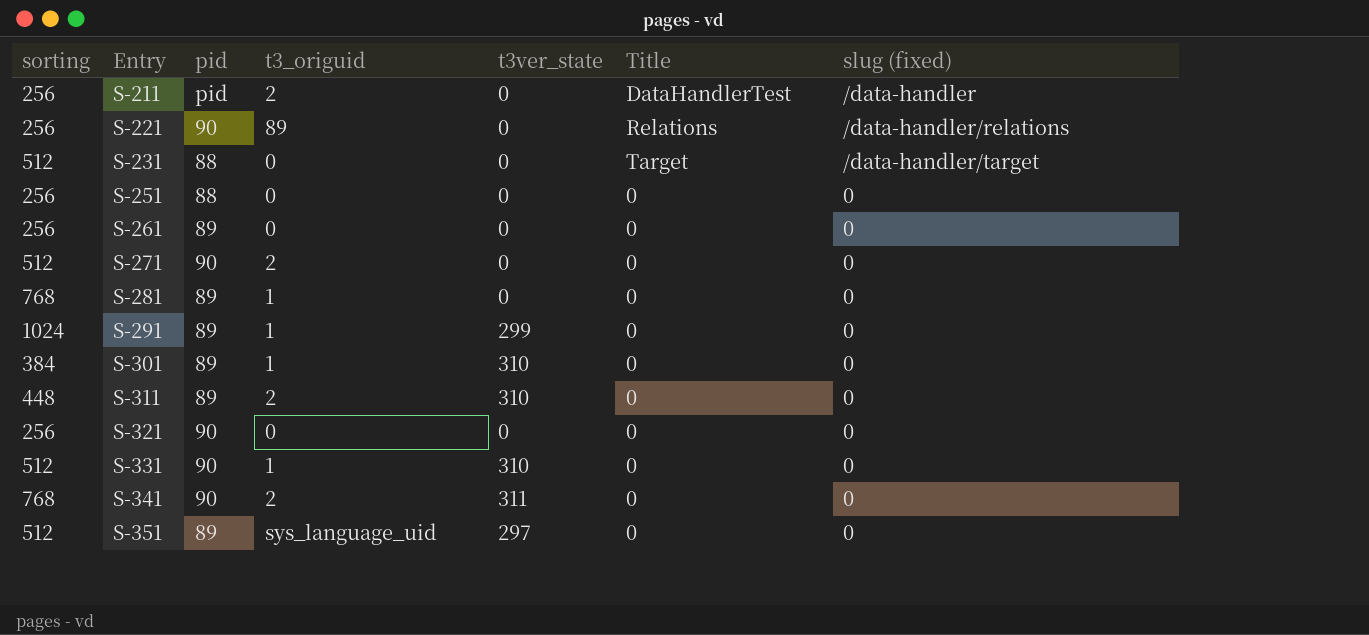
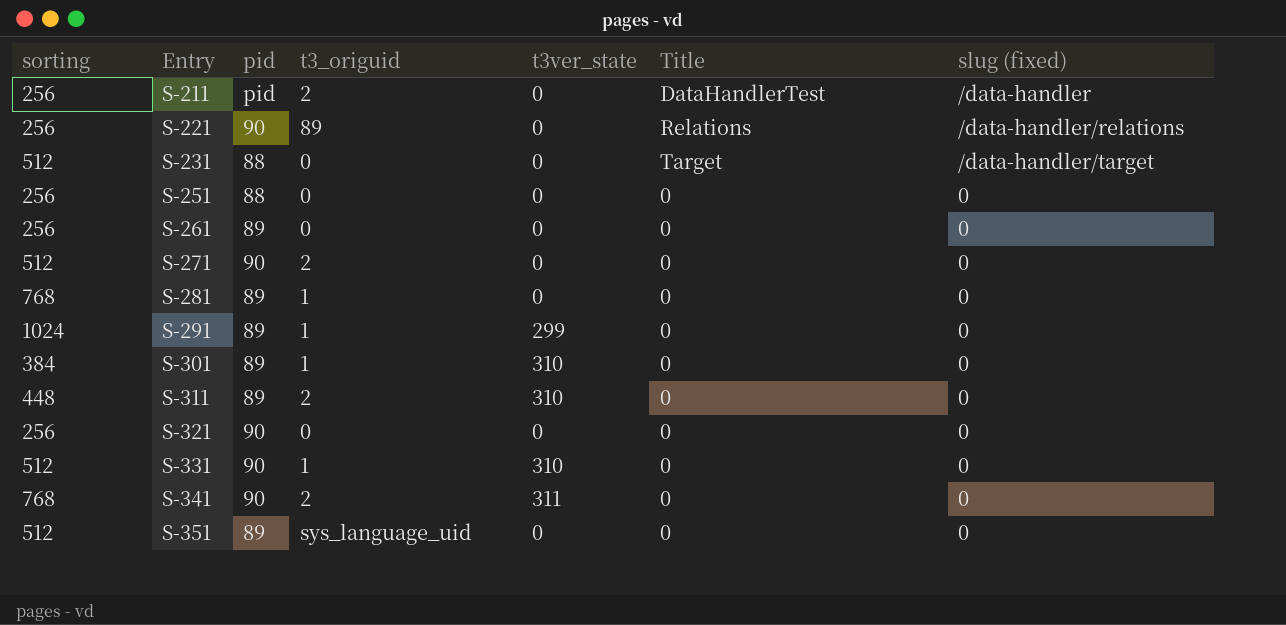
S-351 | t3ver_state: 297 -> 0

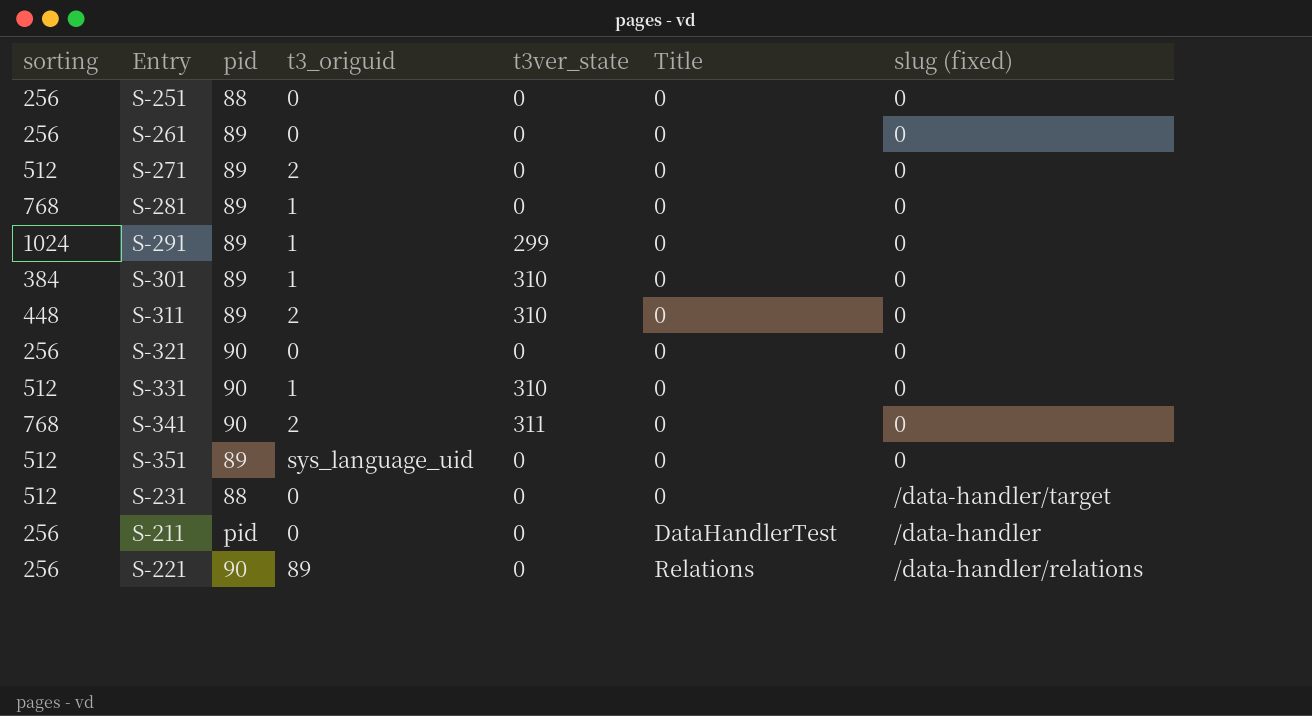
row order: Entry ascending -> Title ascending
S-271 | pid: 90 -> 89
S-231 | Title: Target -> 0
S-211 | t3_origuid: 2 -> 0

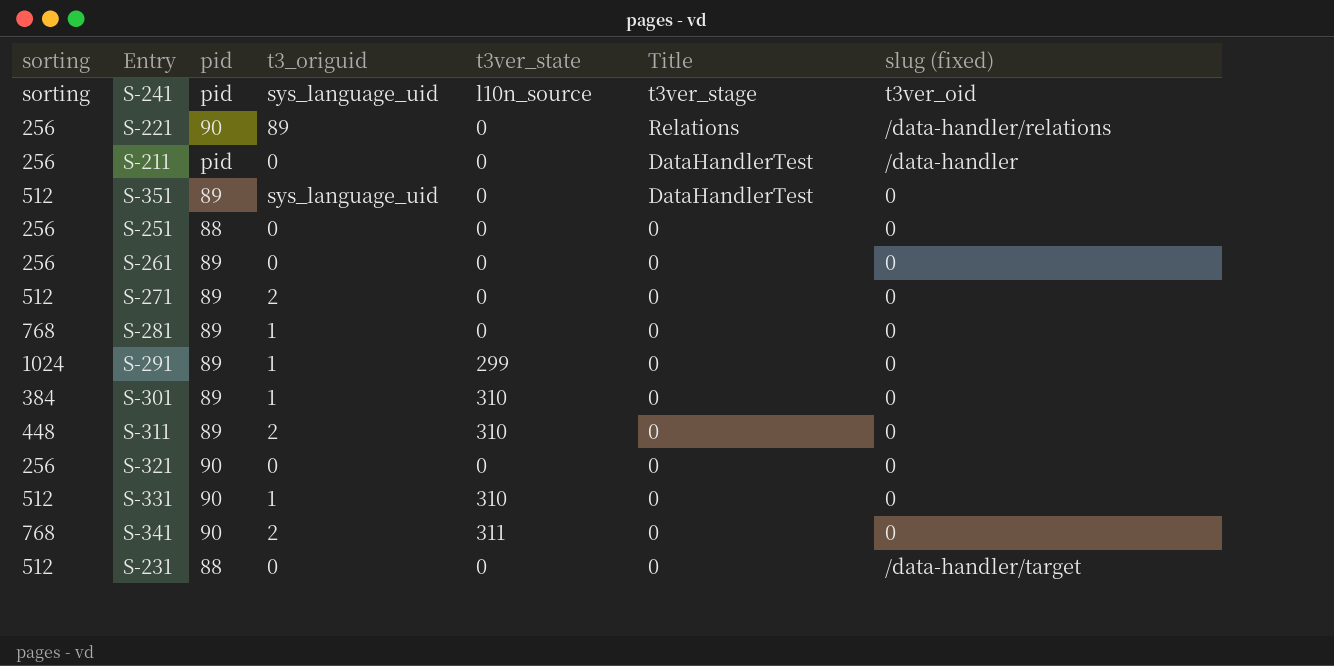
row order: Title ascending -> Title descending
row S-241: none -> sorting | pid | sys_language_uid | l10n_source | t3ver_stage | t3ver_oid
S-351 | Title: 0 -> DataHandlerTest

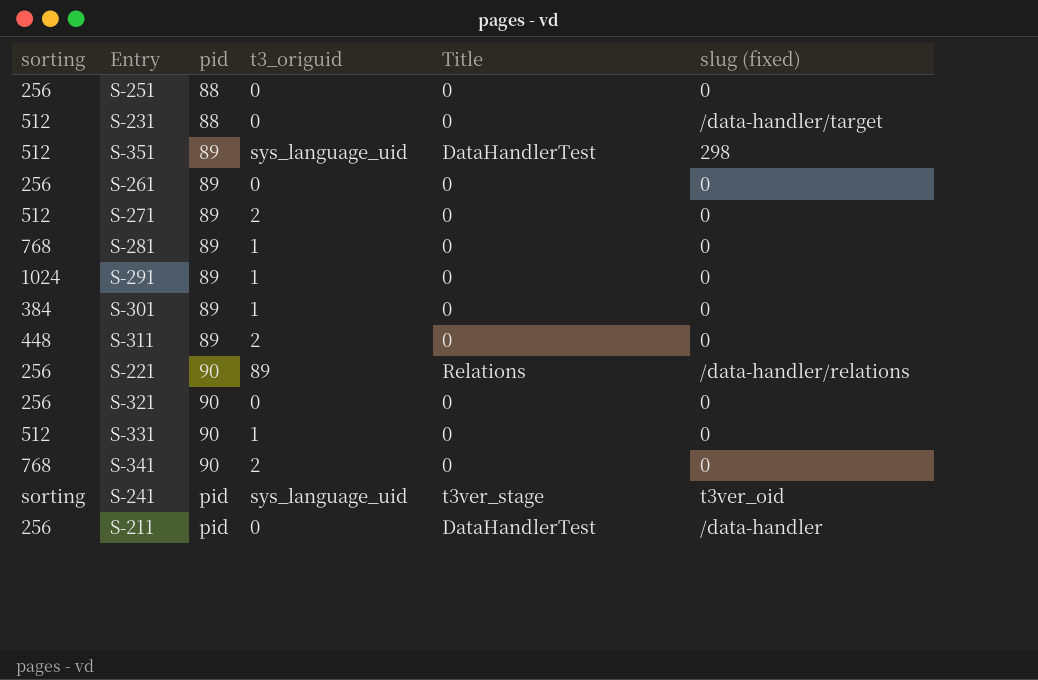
row order: Title descending -> pid ascending
column t3ver_state | position: 5 -> none
S-351 | slug (fixed): 0 -> 298

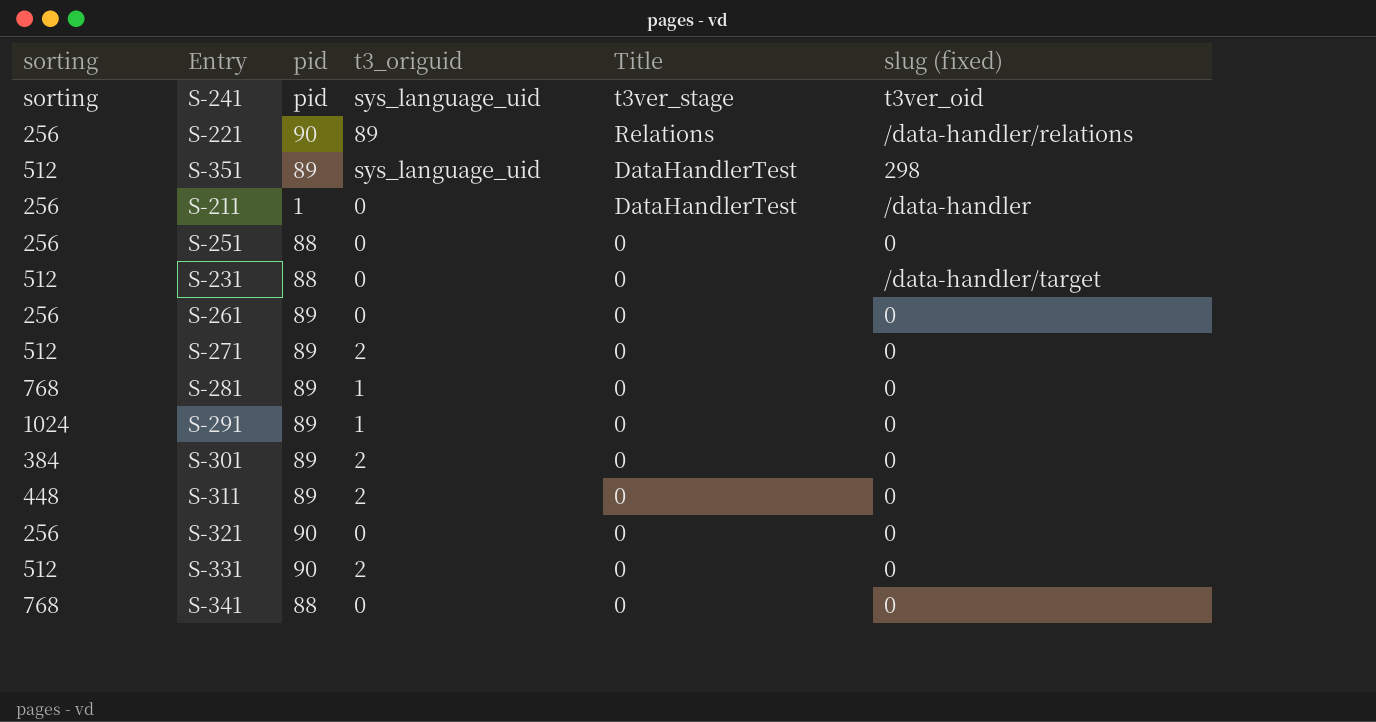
row order: pid ascending -> Title descending
S-211 | pid: pid -> 1
S-301 | t3_origuid: 1 -> 2
S-331 | t3_origuid: 1 -> 2
S-341 | pid: 90 -> 88
S-341 | t3_origuid: 2 -> 0

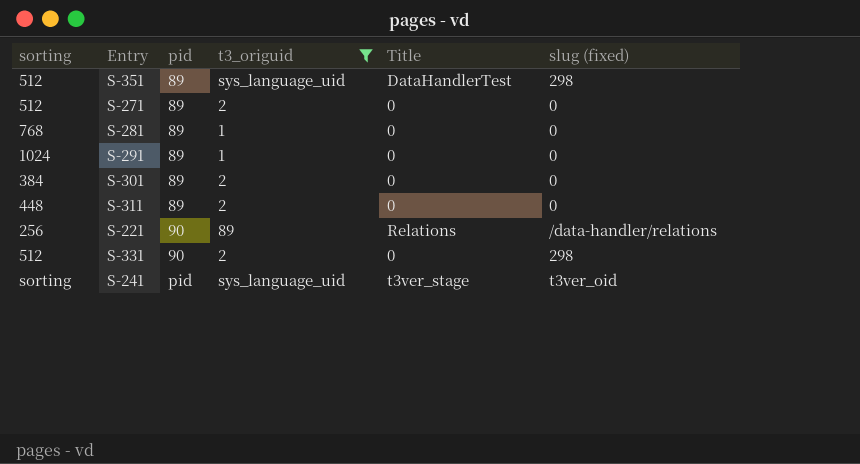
filter: none -> t3_origuid != 0
row order: Title descending -> pid ascending
S-331 | slug (fixed): 0 -> 298

